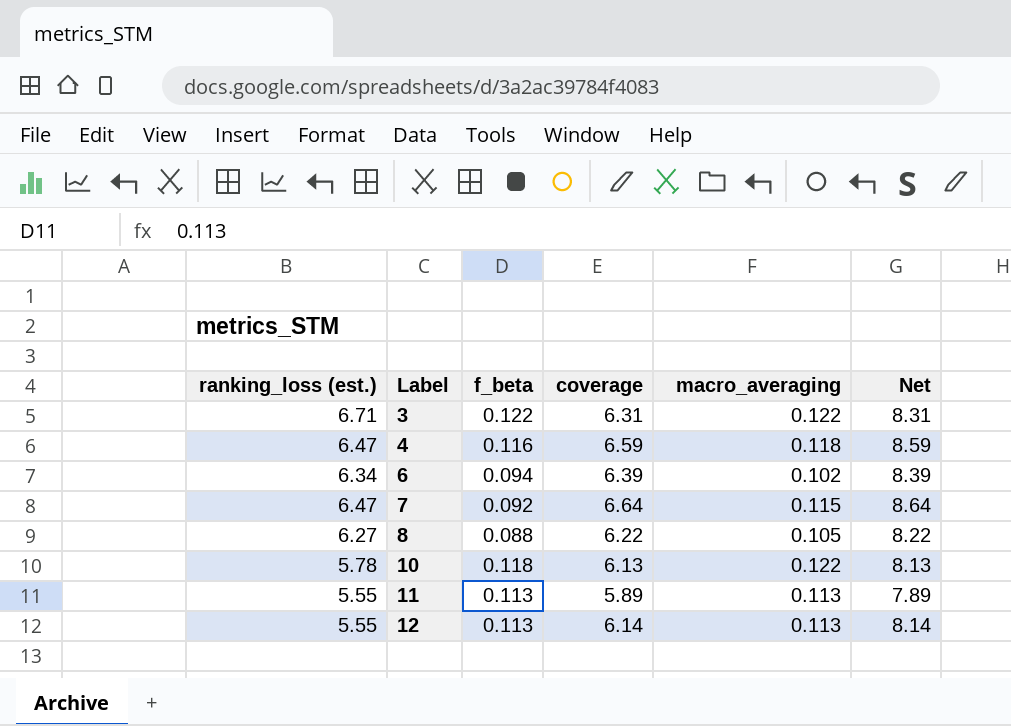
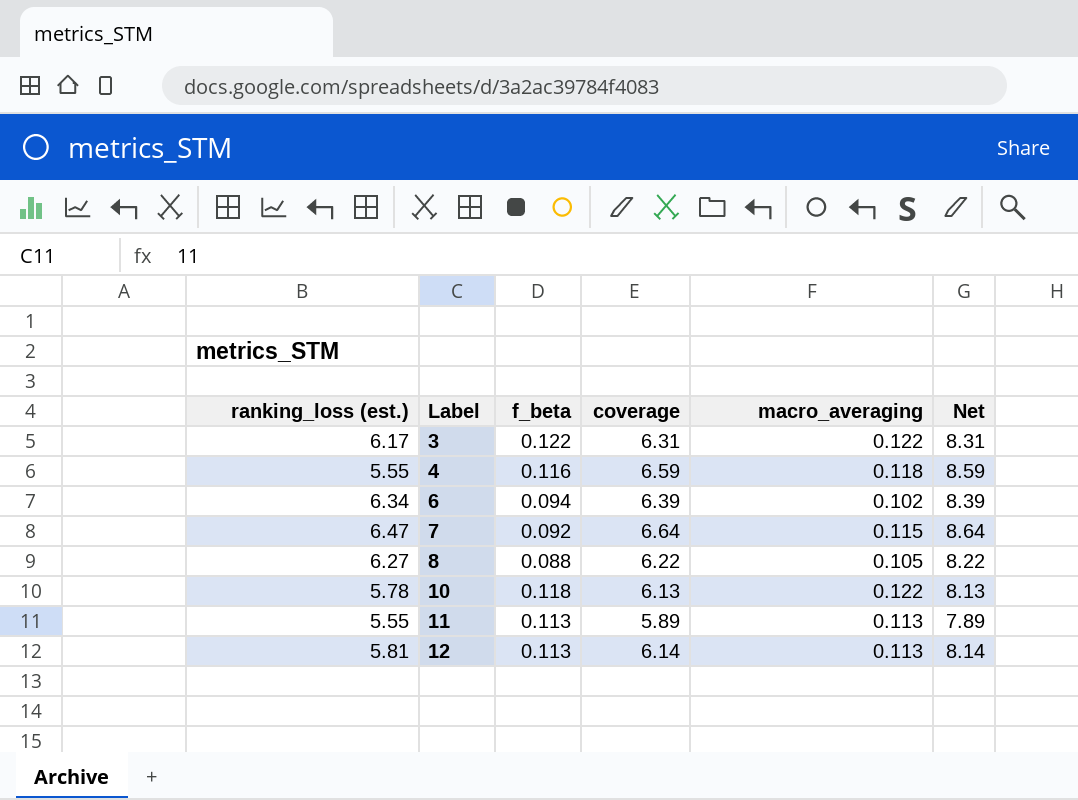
3 | ranking_loss (est.): 6.71 -> 6.17
4 | ranking_loss (est.): 6.47 -> 5.55
12 | ranking_loss (est.): 5.55 -> 5.81

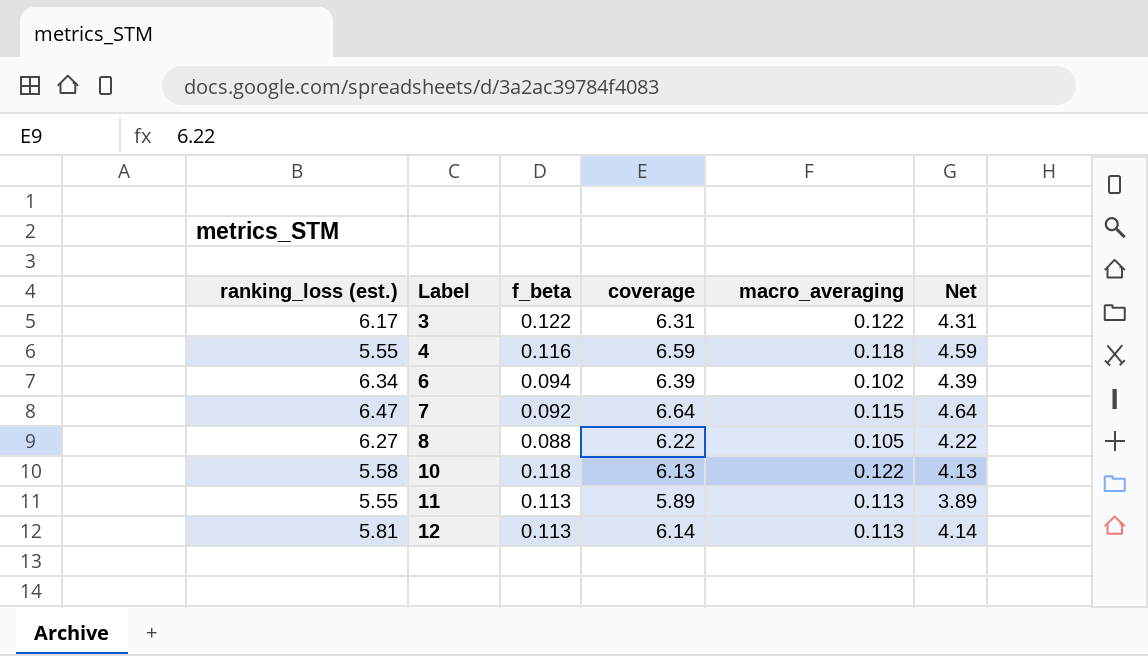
column Net | formula: [coverage] + 2 -> [coverage] - 2
10 | ranking_loss (est.): 5.78 -> 5.58

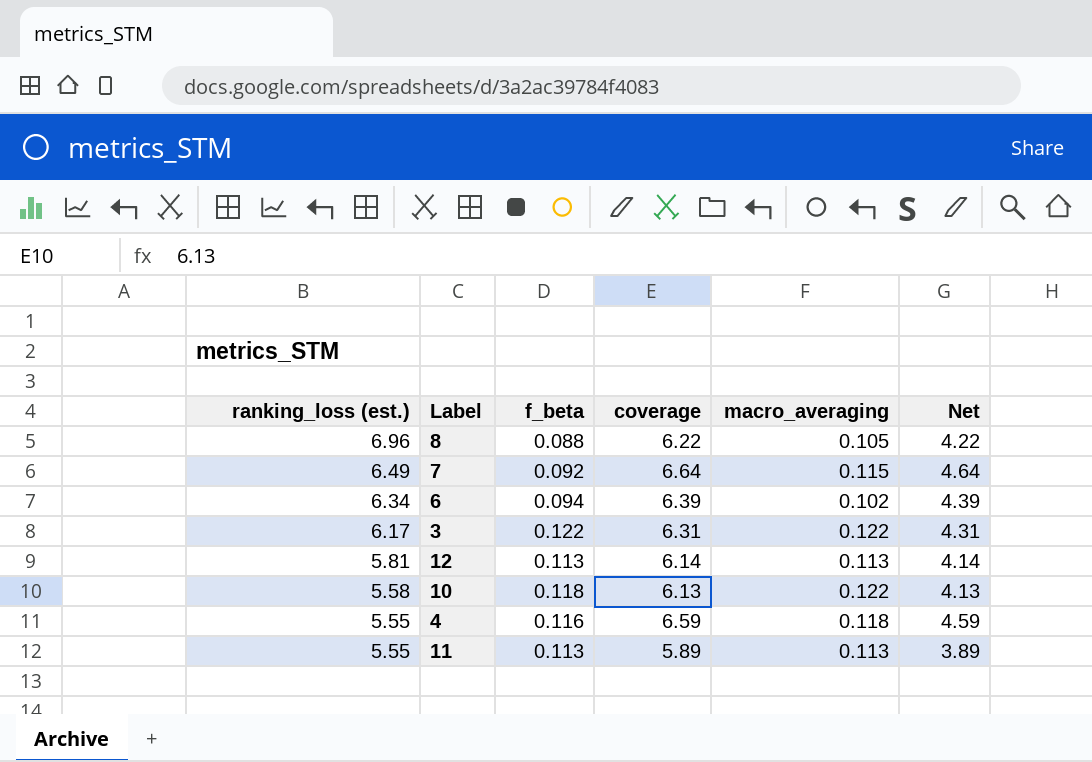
row order: Label ascending -> ranking_loss (est.) descending
8 | ranking_loss (est.): 6.27 -> 6.96
7 | ranking_loss (est.): 6.47 -> 6.49

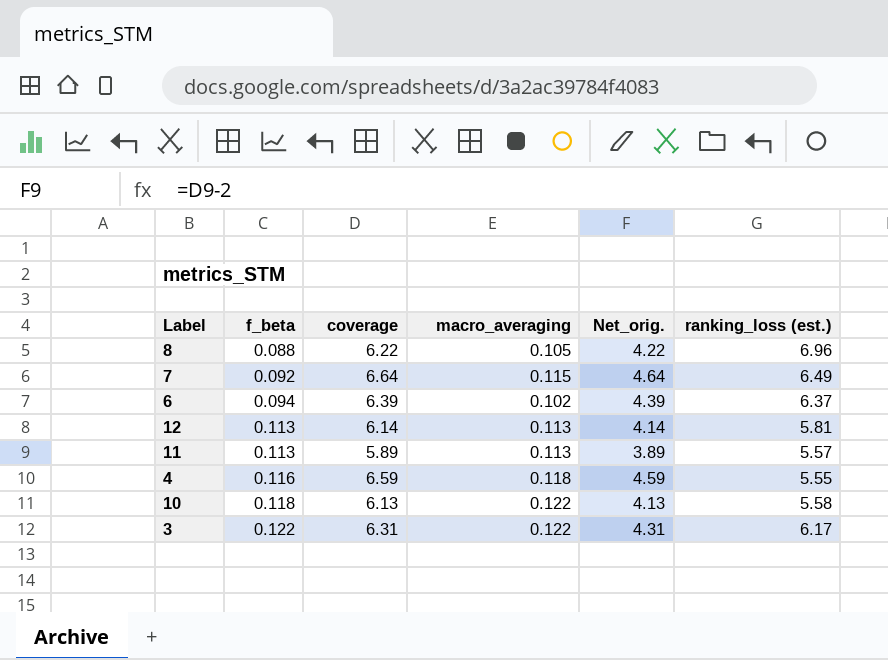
row order: ranking_loss (est.) descending -> f_beta ascending
column name: Net -> Net_orig.
column ranking_loss (est.) | position: 1 -> 6
6 | ranking_loss (est.): 6.34 -> 6.37
11 | ranking_loss (est.): 5.55 -> 5.57

